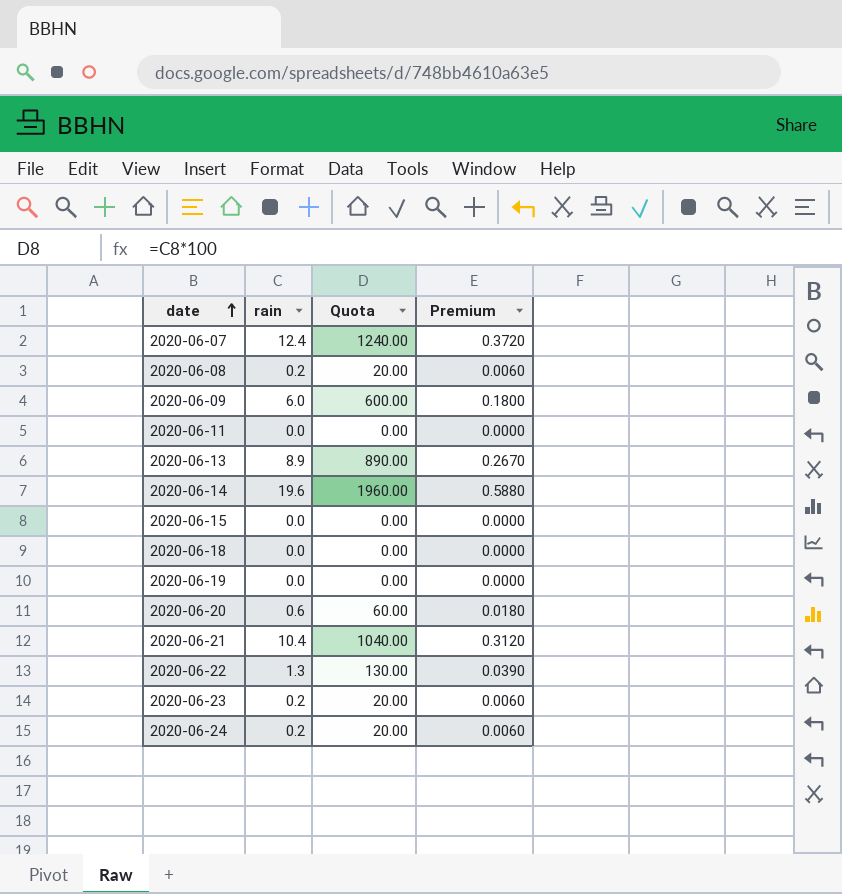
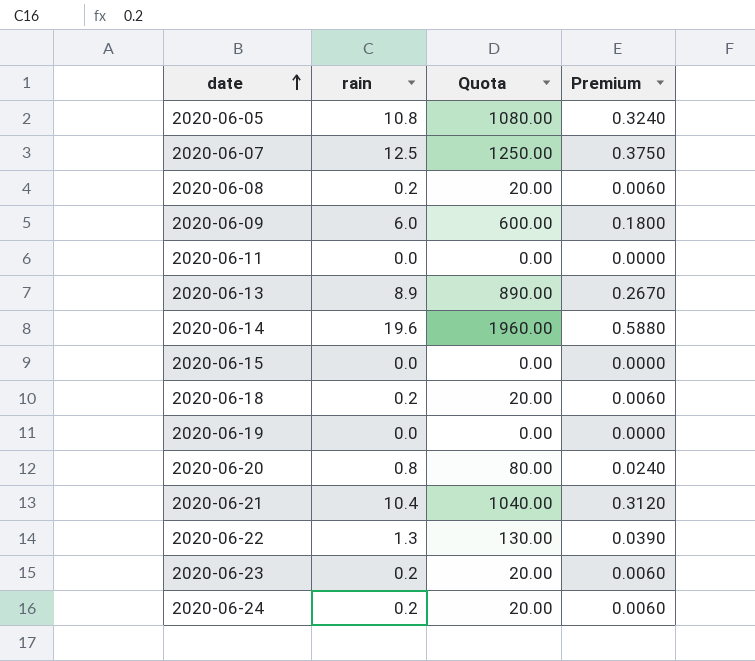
row 2020-06-05: none -> 10.8 | 1080.00 | 0.3240
2020-06-07 | rain: 12.4 -> 12.5
2020-06-07 | Quota: 1240.00 -> 1250.00
2020-06-07 | Premium: 0.3720 -> 0.3750
2020-06-18 | rain: 0.0 -> 0.2
2020-06-18 | Quota: 0.00 -> 20.00
2020-06-18 | Premium: 0.0000 -> 0.0060
2020-06-20 | rain: 0.6 -> 0.8
2020-06-20 | Quota: 60.00 -> 80.00
2020-06-20 | Premium: 0.0180 -> 0.0240

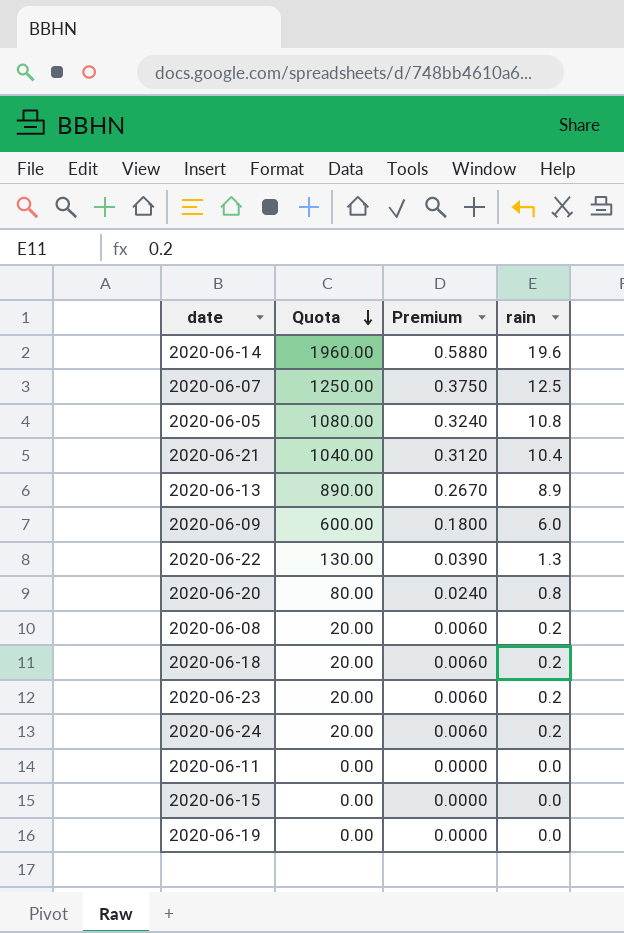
row order: date ascending -> Quota descending
column rain | position: 2 -> 4

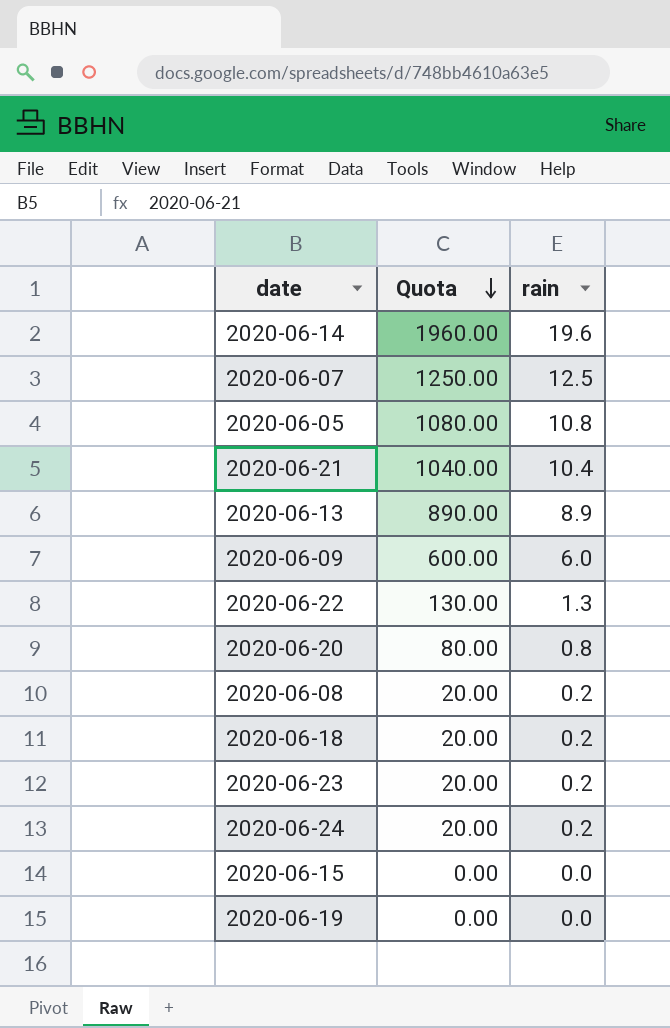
column Premium | formula: [rain] * 0.03 -> none
row 2020-06-11: 0.00 | 0.0000 | 0.0 -> none

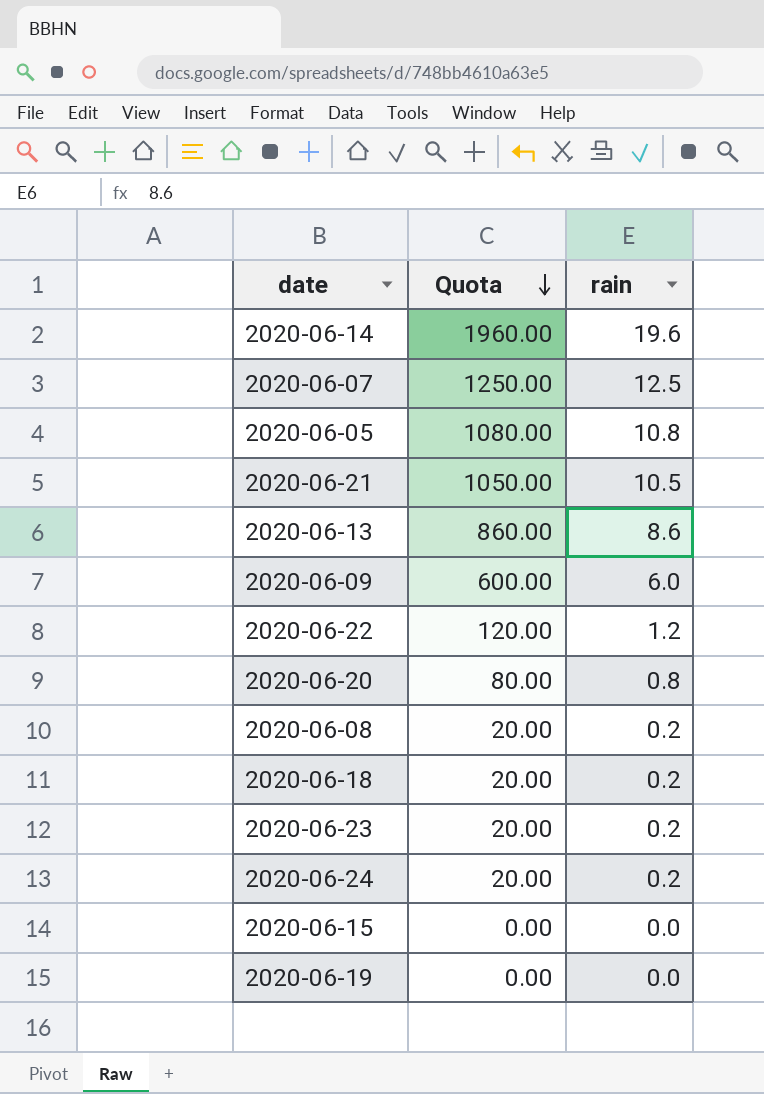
2020-06-21 | Quota: 1040.00 -> 1050.00
2020-06-21 | rain: 10.4 -> 10.5
2020-06-13 | Quota: 890.00 -> 860.00
2020-06-13 | rain: 8.9 -> 8.6
2020-06-22 | Quota: 130.00 -> 120.00
2020-06-22 | rain: 1.3 -> 1.2

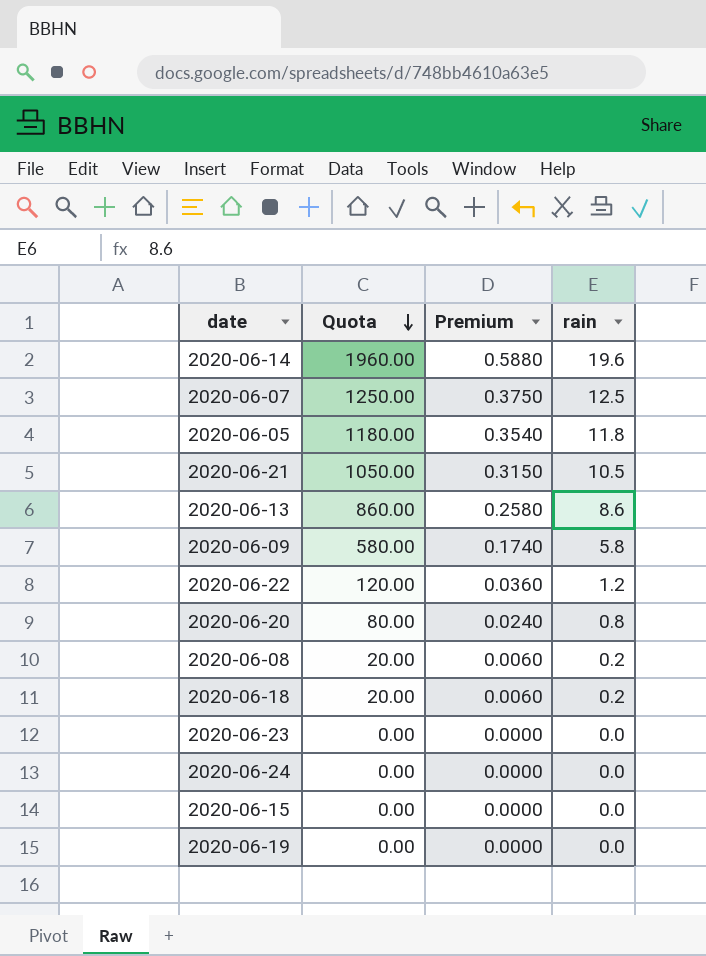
column Premium | formula: none -> [rain] * 0.03
2020-06-05 | Quota: 1080.00 -> 1180.00
2020-06-05 | rain: 10.8 -> 11.8
2020-06-09 | Quota: 600.00 -> 580.00
2020-06-09 | rain: 6.0 -> 5.8
2020-06-23 | Quota: 20.00 -> 0.00
2020-06-23 | rain: 0.2 -> 0.0
2020-06-24 | Quota: 20.00 -> 0.00
2020-06-24 | rain: 0.2 -> 0.0

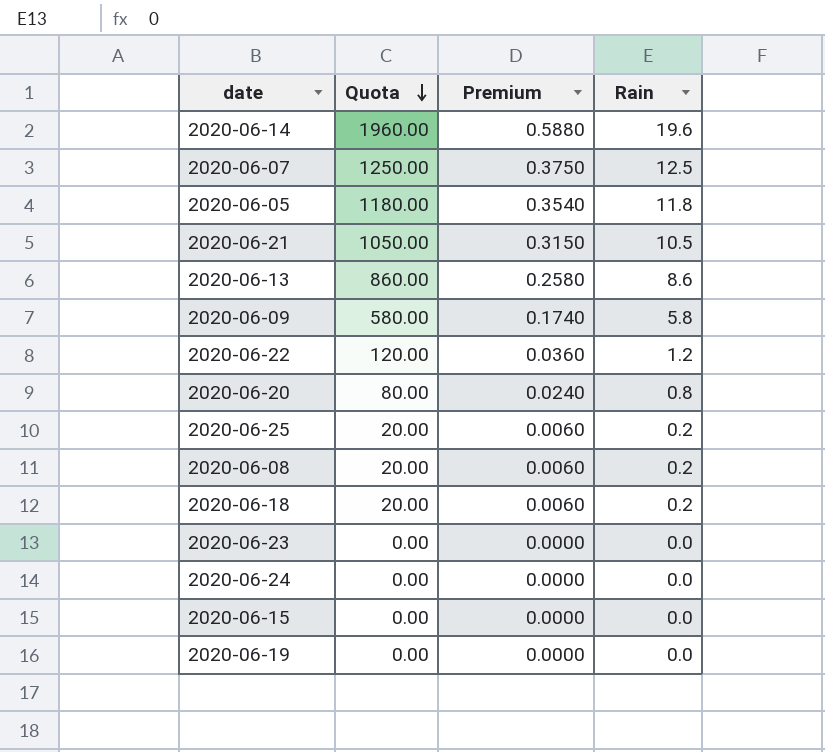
column name: rain -> Rain
row 2020-06-25: none -> 20.00 | 0.0060 | 0.2

